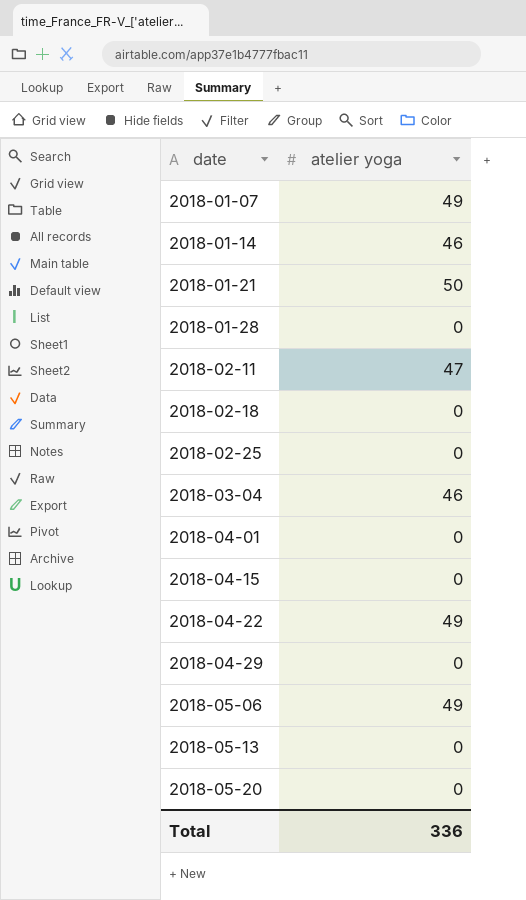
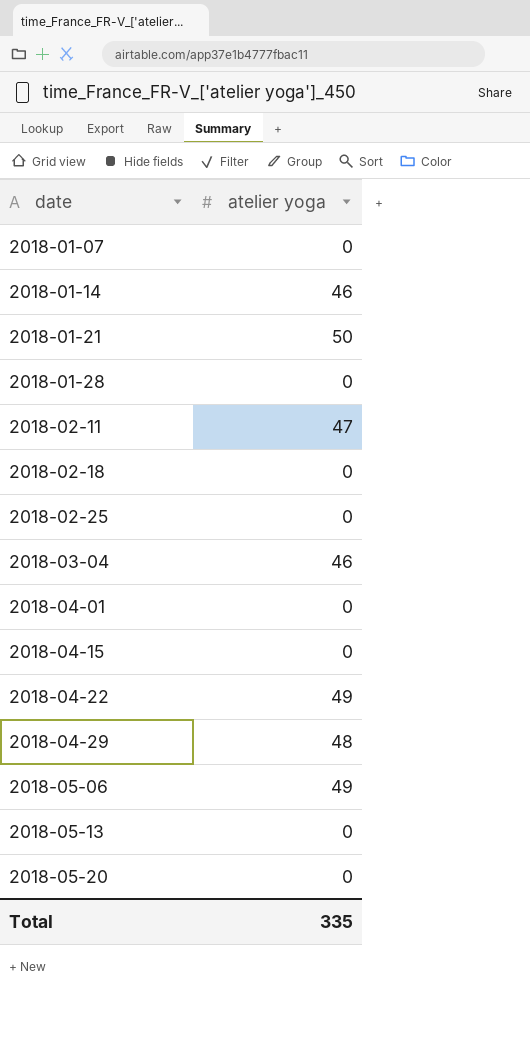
2018-01-07 | atelier yoga: 49 -> 0
2018-04-29 | atelier yoga: 0 -> 48
Total | atelier yoga: 336 -> 335

